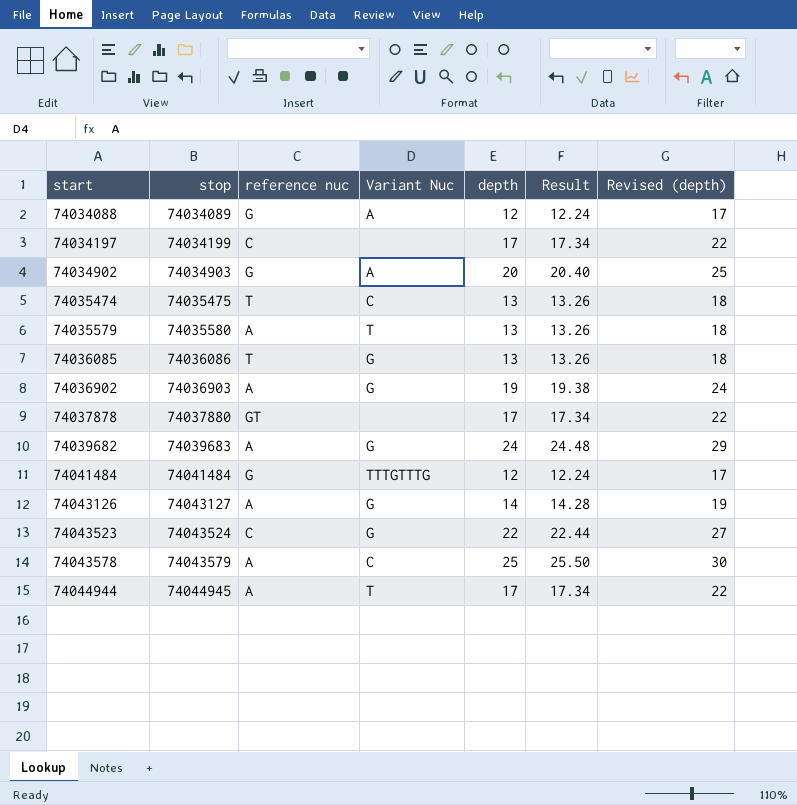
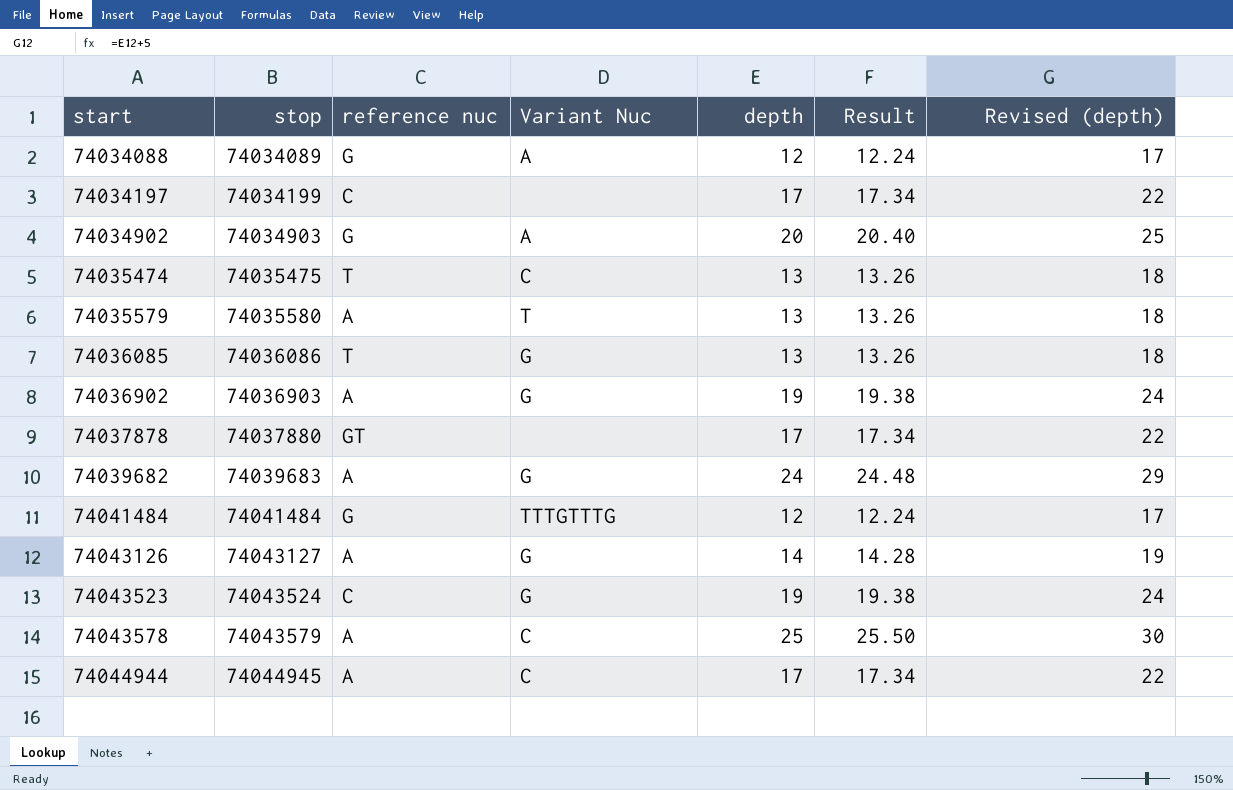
74043523 | depth: 22 -> 19
74043523 | Result: 22.44 -> 19.38
74043523 | Revised (depth): 27 -> 24
74044944 | Variant Nuc: T -> C

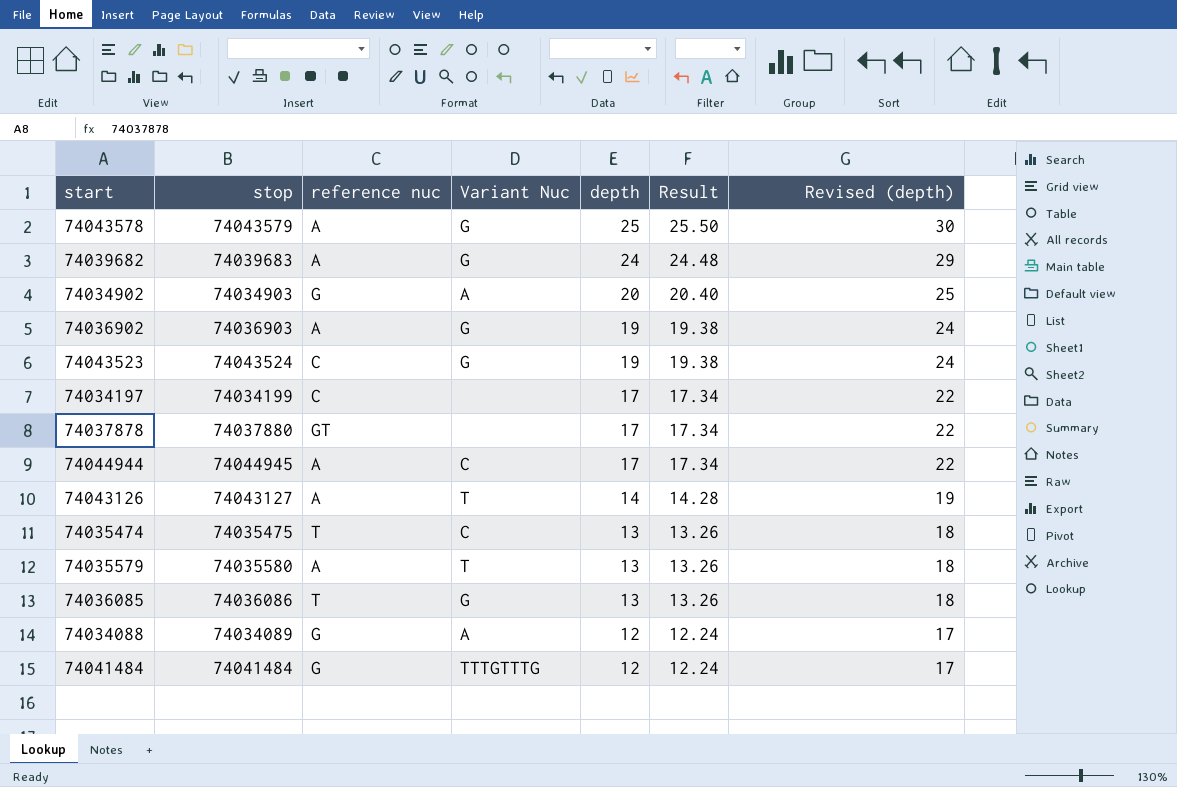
row order: start ascending -> depth descending
74043578 | Variant Nuc: C -> G
74043126 | Variant Nuc: G -> T

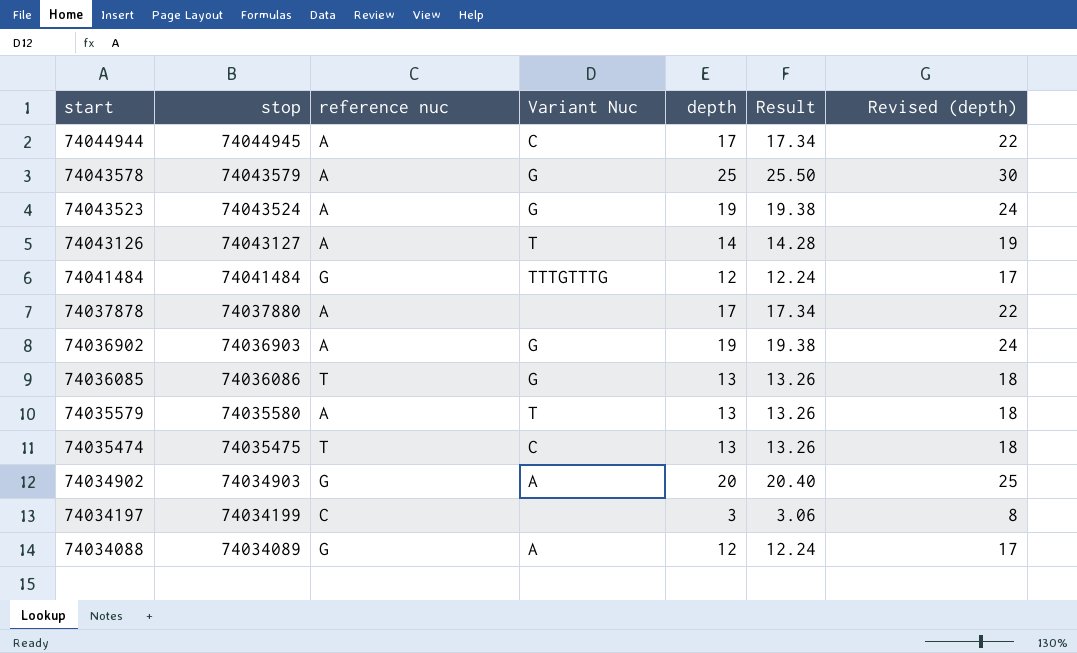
row order: depth descending -> start descending
row 74039682: 74039683 | A | G | 24 | 24.48 | 29 -> none
74043523 | reference nuc: C -> A
74037878 | reference nuc: GT -> A
74034197 | depth: 17 -> 3
74034197 | Result: 17.34 -> 3.06
74034197 | Revised (depth): 22 -> 8

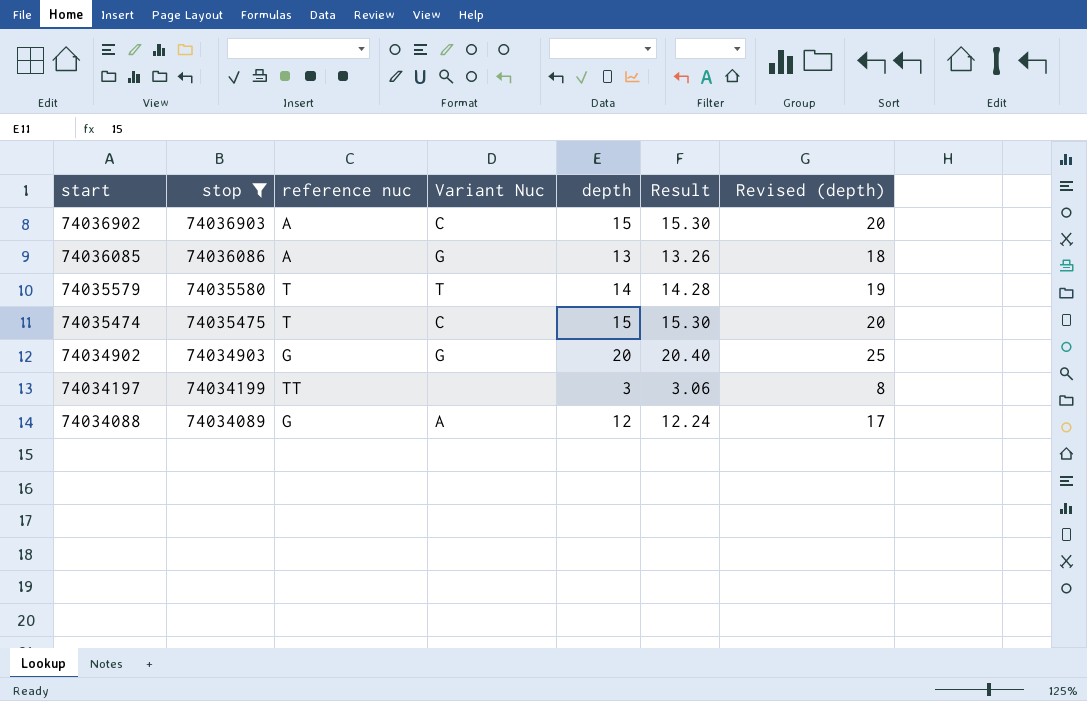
filter: none -> stop <= 74036903
74036902 | Variant Nuc: G -> C
74036902 | depth: 19 -> 15
74036902 | Result: 19.38 -> 15.30
74036902 | Revised (depth): 24 -> 20
74036085 | reference nuc: T -> A
74035579 | reference nuc: A -> T
74035579 | depth: 13 -> 14
74035579 | Result: 13.26 -> 14.28
74035579 | Revised (depth): 18 -> 19
74035474 | depth: 13 -> 15
74035474 | Result: 13.26 -> 15.30
74035474 | Revised (depth): 18 -> 20
74034902 | Variant Nuc: A -> G
74034197 | reference nuc: C -> TT

